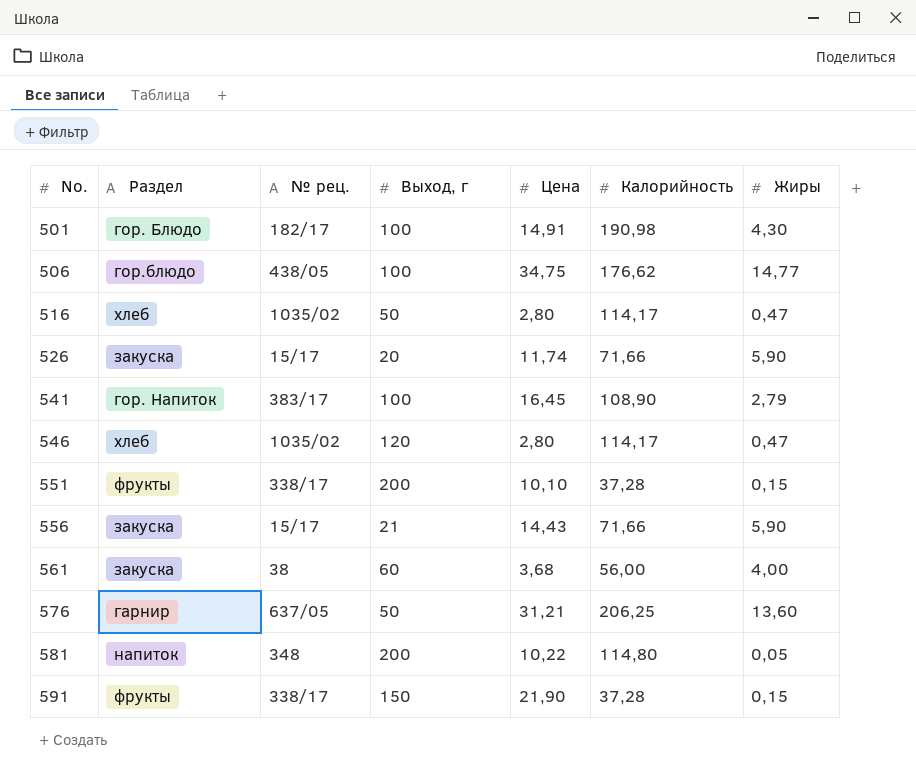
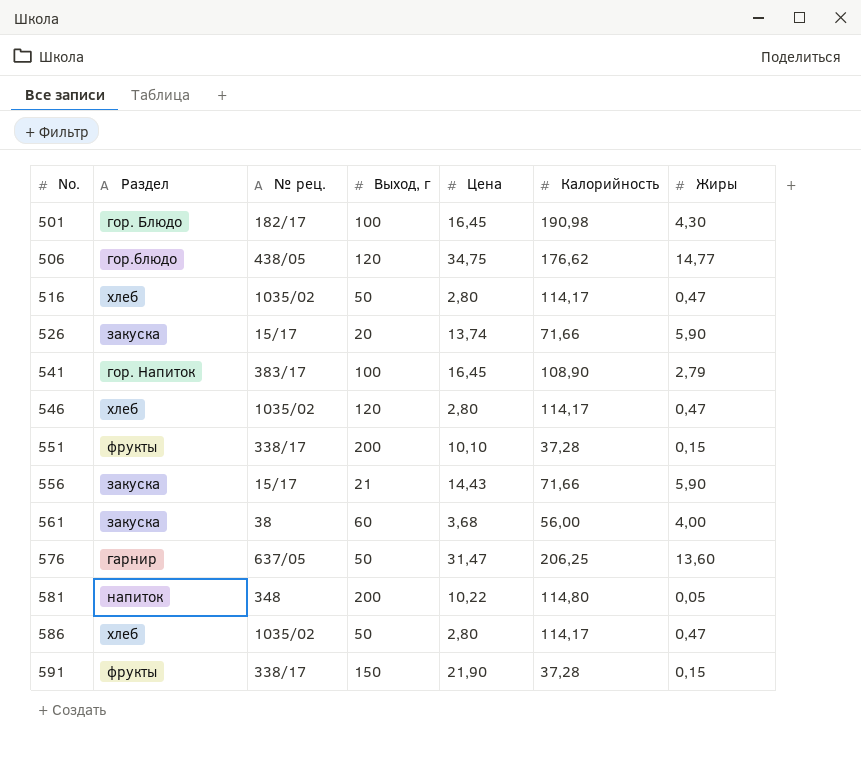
501 | Цена: 14,91 -> 16,45
506 | Выход, г: 100 -> 120
526 | Цена: 11,74 -> 13,74
576 | Цена: 31,21 -> 31,47
row 586: none -> хлеб | 1035/02 | 50 | 2,80 | 114,17 | 0,47

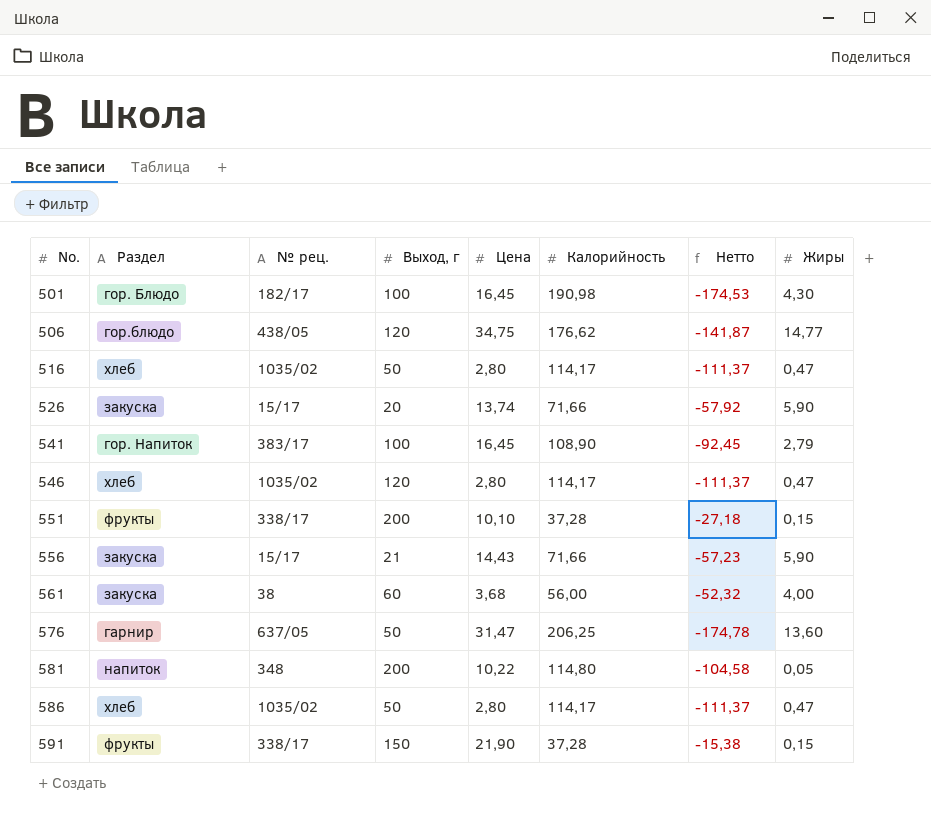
column Нетто | formula: none -> [Цена] - [Калорийность]

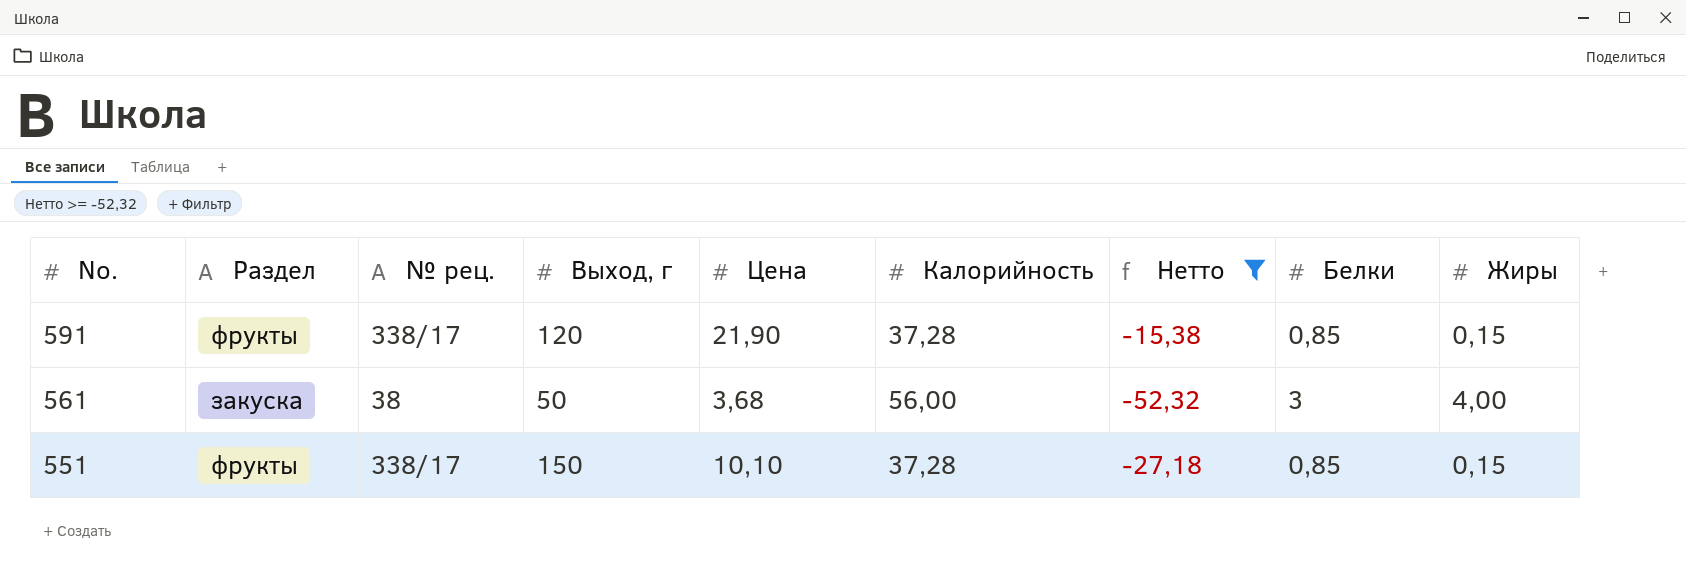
filter: none -> Нетто >= -52,32
row order: No. ascending -> No. descending
column Белки | position: none -> 8
591 | Выход, г: 150 -> 120
561 | Выход, г: 60 -> 50
551 | Выход, г: 200 -> 150

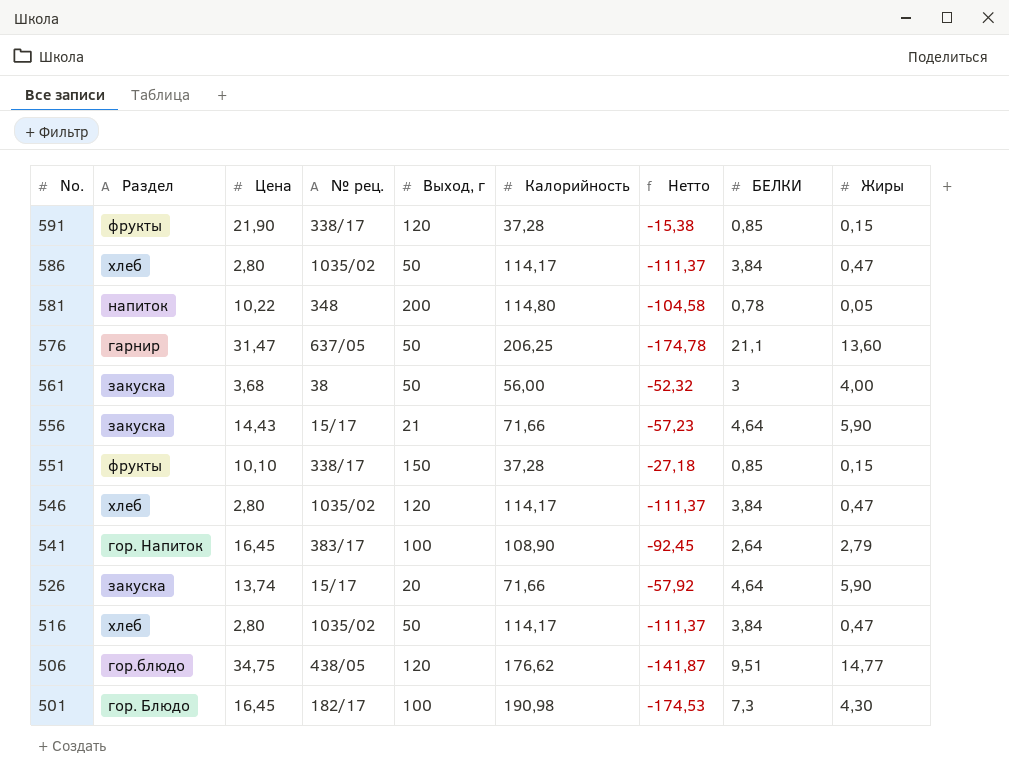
filter: Нетто >= -52,32 -> none
column Цена | position: 5 -> 3
column name: Белки -> БЕЛКИ

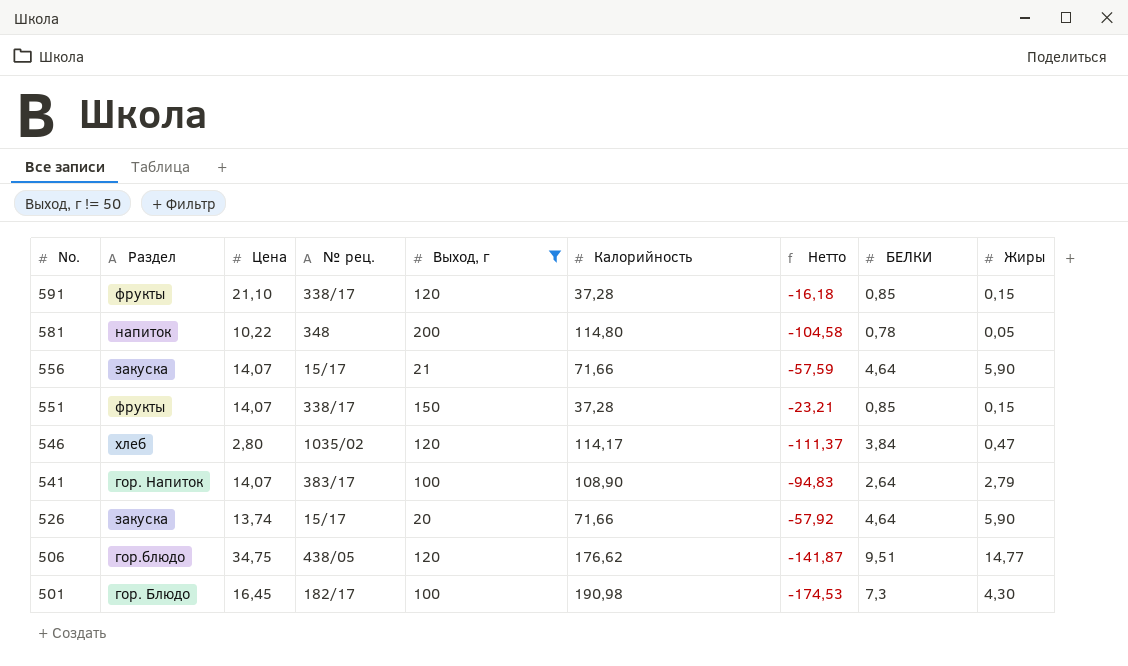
filter: none -> Выход, г != 50
591 | Цена: 21,90 -> 21,10
591 | Нетто: -15,38 -> -16,18
556 | Цена: 14,43 -> 14,07
556 | Нетто: -57,23 -> -57,59
551 | Цена: 10,10 -> 14,07
551 | Нетто: -27,18 -> -23,21
541 | Цена: 16,45 -> 14,07
541 | Нетто: -92,45 -> -94,83

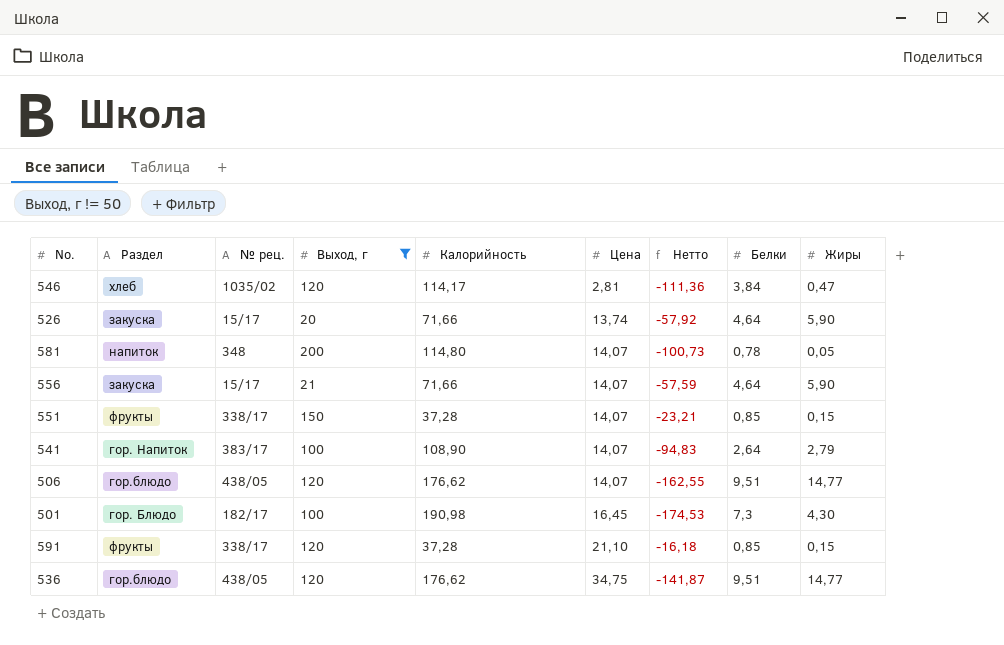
row order: No. descending -> Цена ascending
column Цена | position: 3 -> 6
column name: БЕЛКИ -> Белки
546 | Цена: 2,80 -> 2,81
546 | Нетто: -111,37 -> -111,36
581 | Цена: 10,22 -> 14,07
581 | Нетто: -104,58 -> -100,73
506 | Цена: 34,75 -> 14,07
506 | Нетто: -141,87 -> -162,55
row 536: none -> гор.блюдо | 438/05 | 120 | 176,62 | 34,75 | -141,87 | 9,51 | 14,77

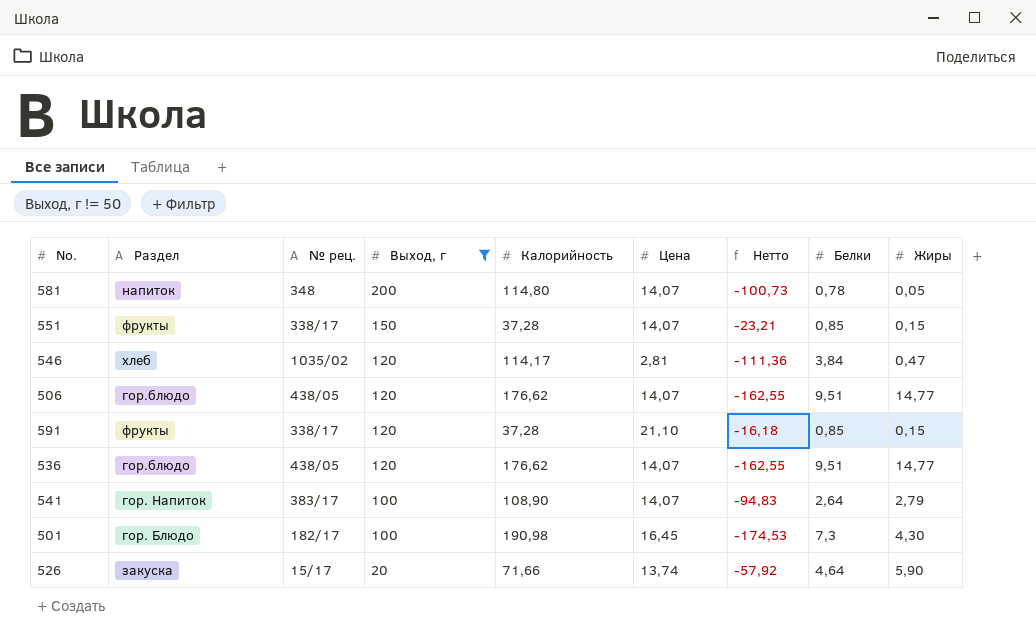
row order: Цена ascending -> Выход, г descending
row 556: закуска | 15/17 | 21 | 71,66 | 14,07 | -57,59 | 4,64 | 5,90 -> none
536 | Цена: 34,75 -> 14,07
536 | Нетто: -141,87 -> -162,55

